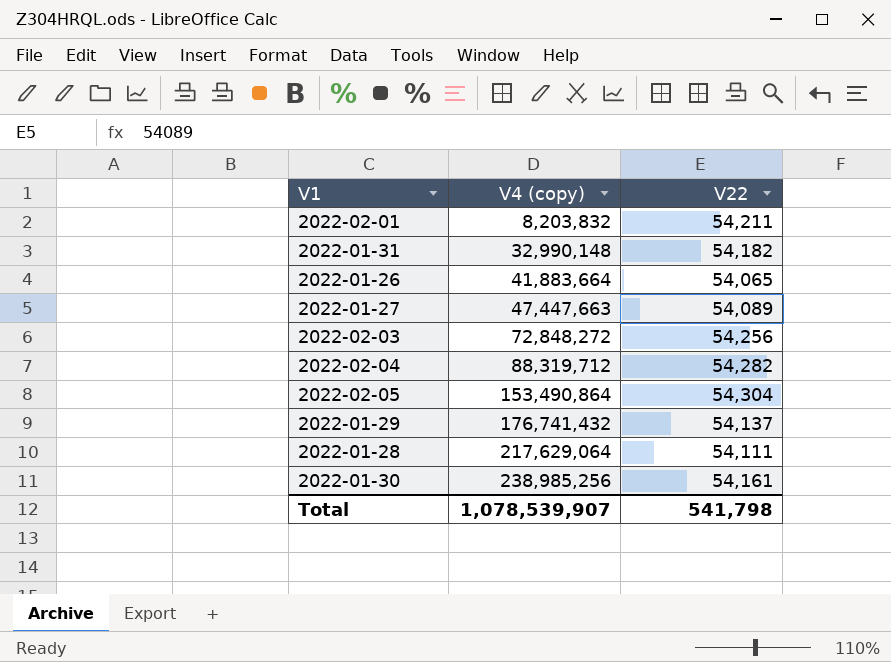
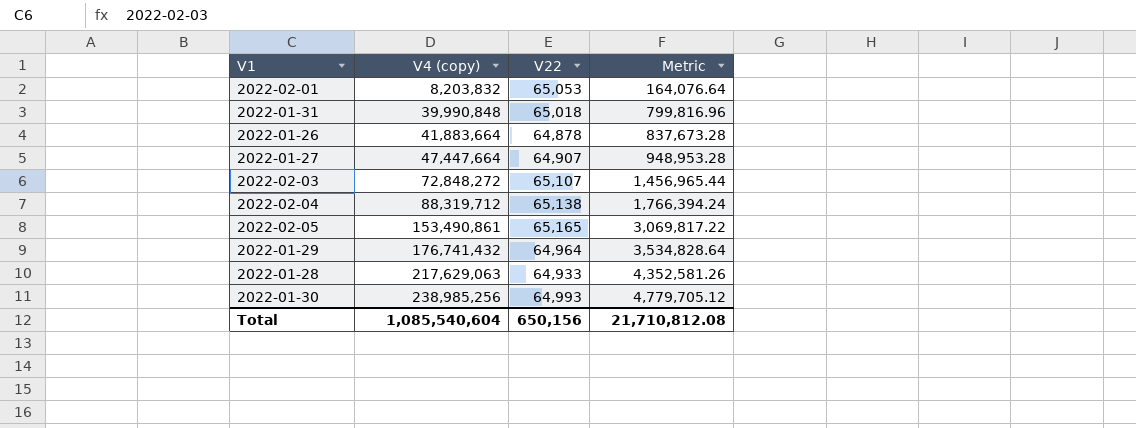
column Metric | formula: none -> [V4 (copy)] * 0.02
2022-02-01 | V22: 54,211 -> 65,053
2022-01-31 | V4 (copy): 32,990,148 -> 39,990,848
2022-01-31 | V22: 54,182 -> 65,018
2022-01-26 | V22: 54,065 -> 64,878
2022-01-27 | V4 (copy): 47,447,663 -> 47,447,664
2022-01-27 | V22: 54,089 -> 64,907
2022-02-03 | V22: 54,256 -> 65,107
2022-02-04 | V22: 54,282 -> 65,138
2022-02-05 | V4 (copy): 153,490,864 -> 153,490,861
2022-02-05 | V22: 54,304 -> 65,165
2022-01-29 | V22: 54,137 -> 64,964
2022-01-28 | V4 (copy): 217,629,064 -> 217,629,063
2022-01-28 | V22: 54,111 -> 64,933
2022-01-30 | V22: 54,161 -> 64,993
Total | V4 (copy): 1,078,539,907 -> 1,085,540,604
Total | V22: 541,798 -> 650,156

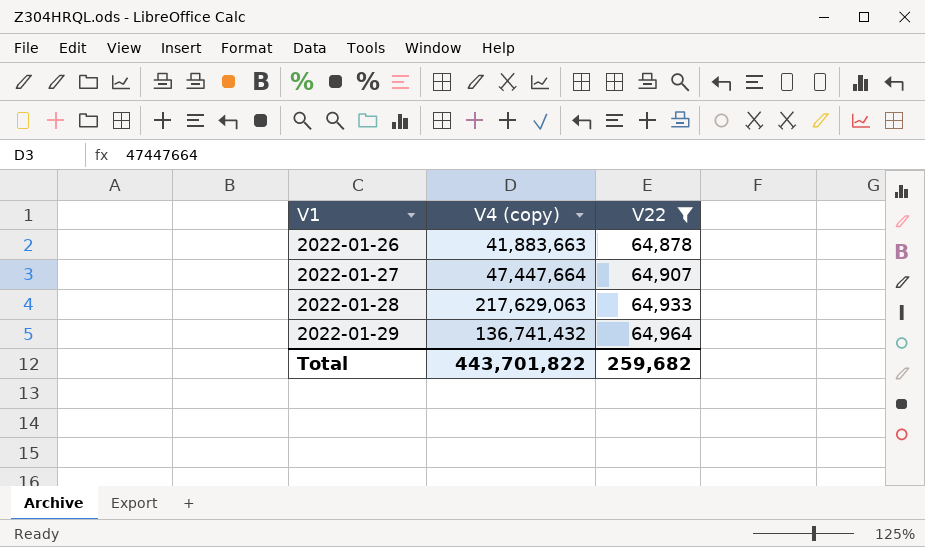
filter: none -> V22 <= 64,964
row order: V4 (copy) ascending -> V1 ascending
column Metric | formula: [V4 (copy)] * 0.02 -> none
2022-01-26 | V4 (copy): 41,883,664 -> 41,883,663
2022-01-29 | V4 (copy): 176,741,432 -> 136,741,432
Total | V4 (copy): 1,085,540,604 -> 443,701,822
Total | V22: 650,156 -> 259,682

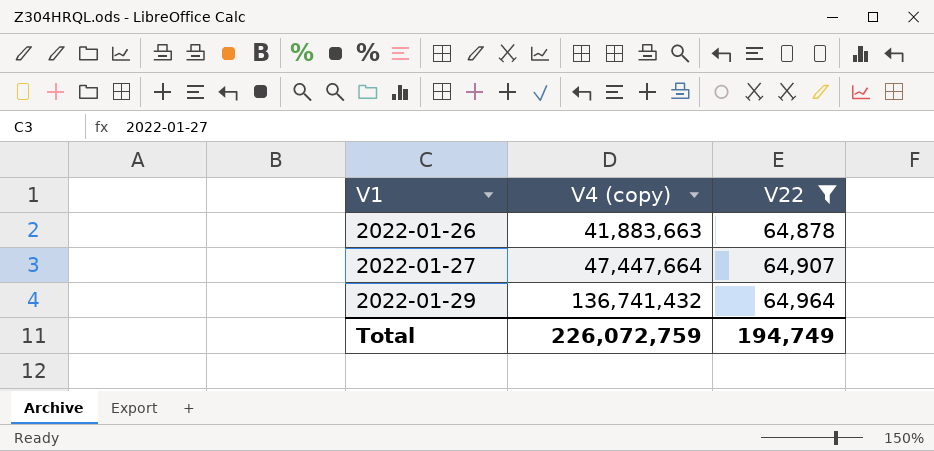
row 2022-01-28: 217,629,063 | 64,933 -> none
Total | V4 (copy): 443,701,822 -> 226,072,759
Total | V22: 259,682 -> 194,749

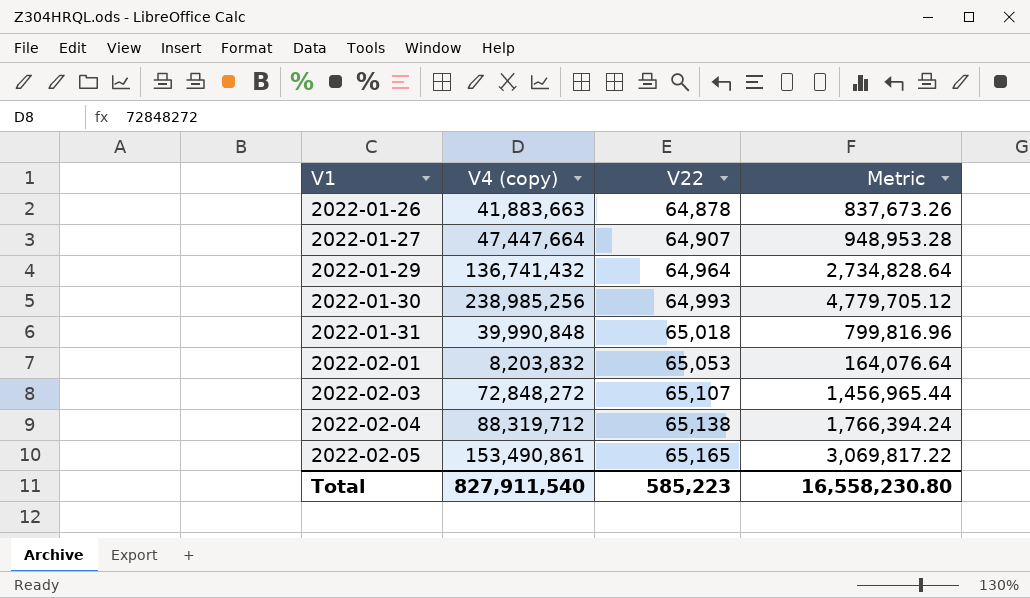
filter: V22 <= 64,964 -> none
column Metric | formula: none -> [V4 (copy)] * 0.02
Total | V4 (copy): 226,072,759 -> 827,911,540
Total | V22: 194,749 -> 585,223

